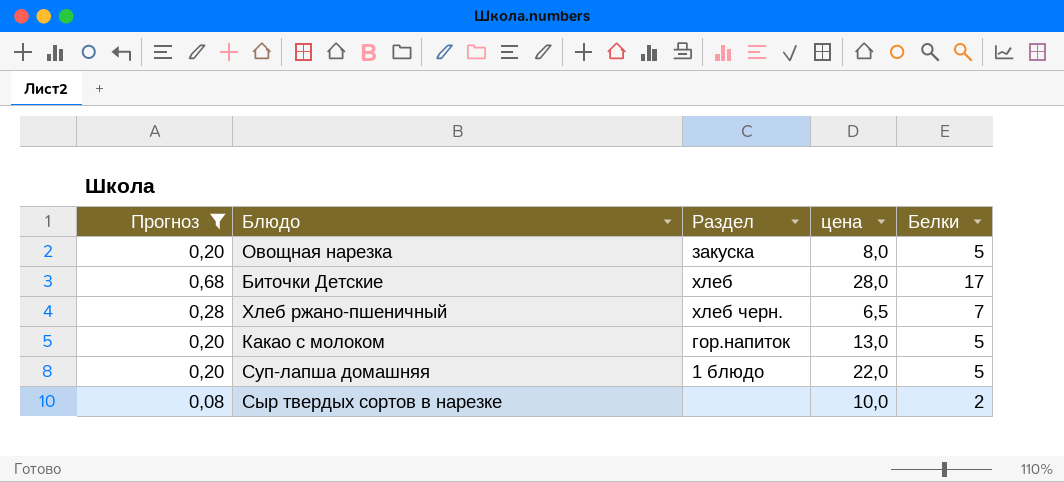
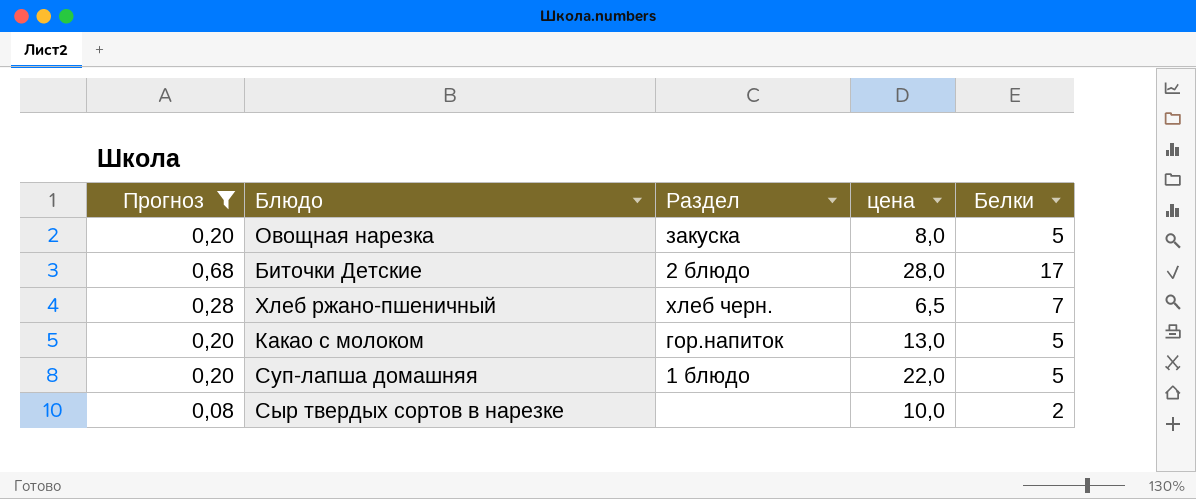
Биточки Детские | Раздел: хлеб -> 2 блюдо

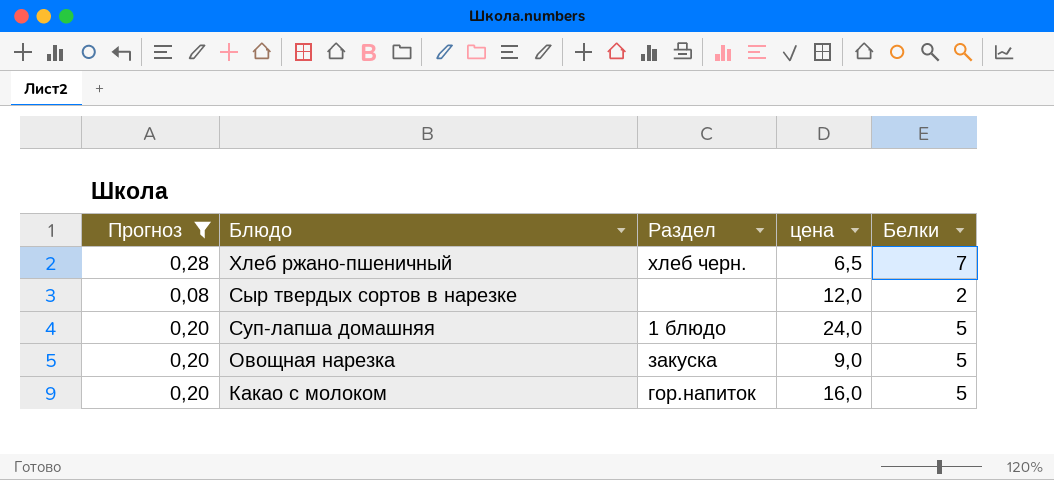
row order: none -> Блюдо descending
row Биточки Детские: 0,68 | 2 блюдо | 28,0 | 17 -> none
Сыр твердых сортов в нарезке | цена: 10,0 -> 12,0
Суп-лапша домашняя | цена: 22,0 -> 24,0
Овощная нарезка | цена: 8,0 -> 9,0
Какао с молоком | цена: 13,0 -> 16,0

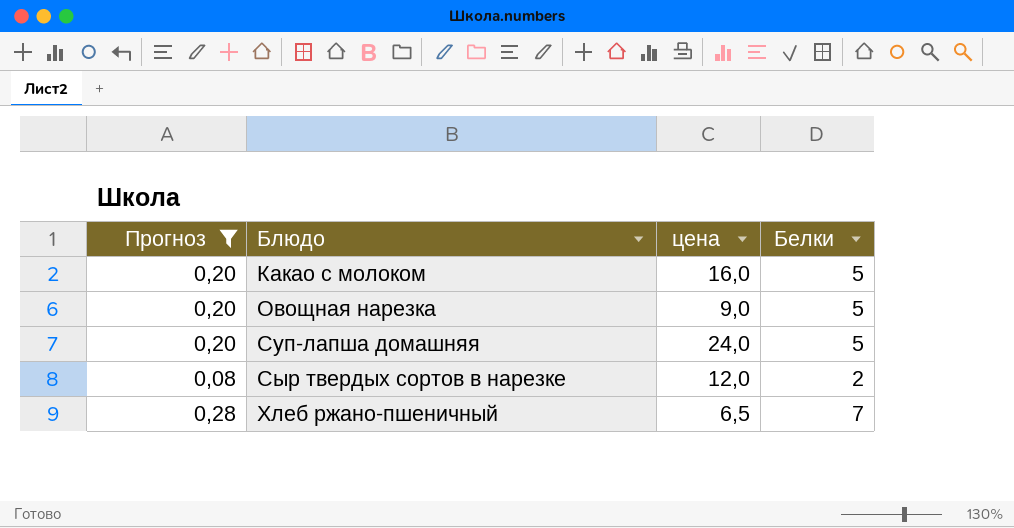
row order: Блюдо descending -> Блюдо ascending
column Раздел | position: 3 -> none

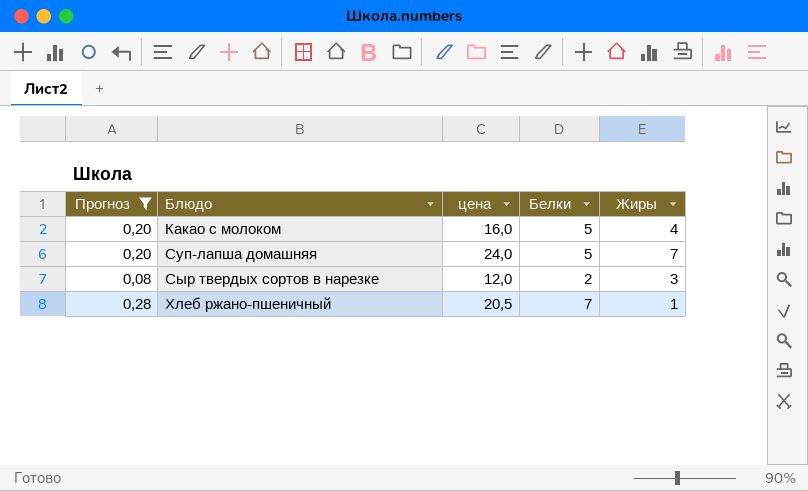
column Жиры | position: none -> 5
row Овощная нарезка: 0,20 | 9,0 | 5 -> none
Хлеб ржано-пшеничный | цена: 6,5 -> 20,5

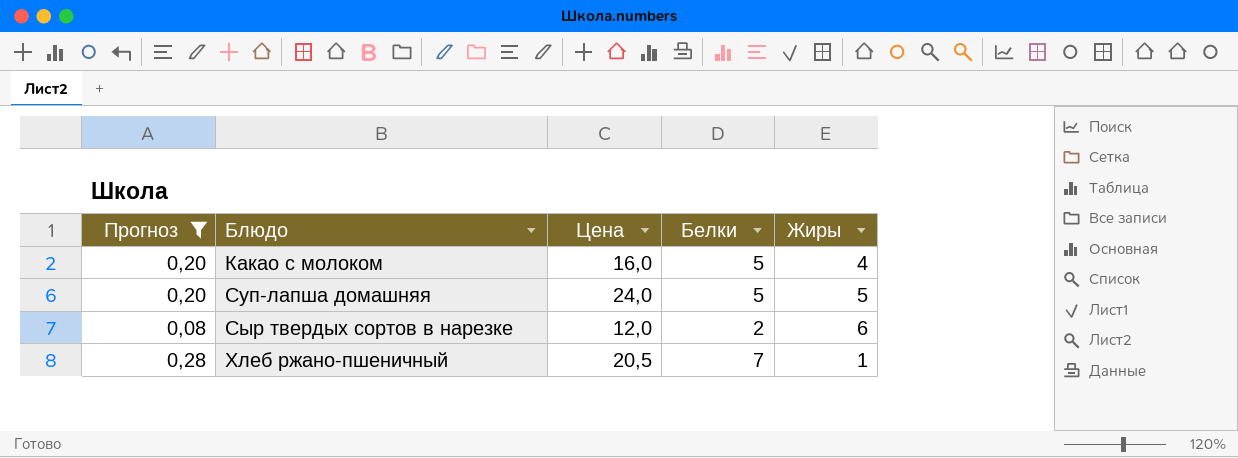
column name: цена -> Цена
Суп-лапша домашняя | Жиры: 7 -> 5
Сыр твердых сортов в нарезке | Жиры: 3 -> 6

